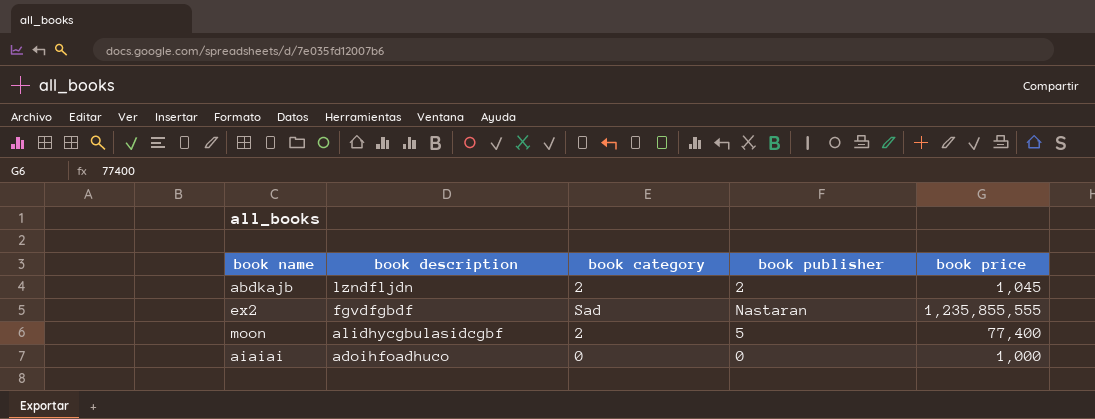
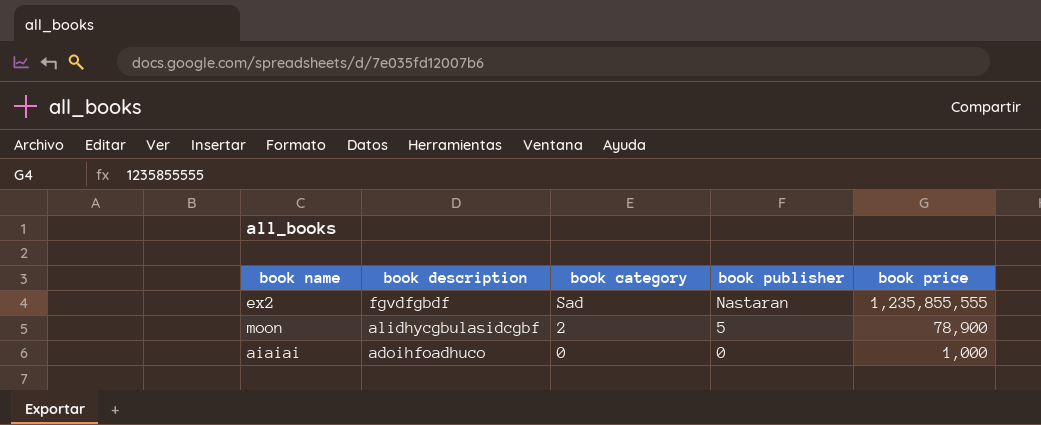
row abdkajb: lzndfljdn | 2 | 2 | 1,045 -> none
moon | book price: 77,400 -> 78,900

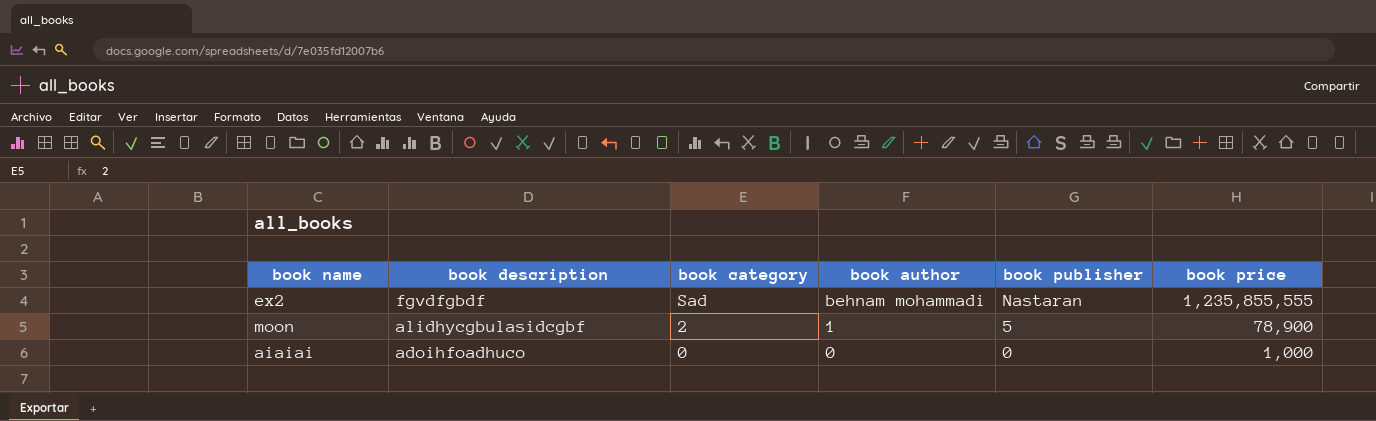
column book author | position: none -> 4

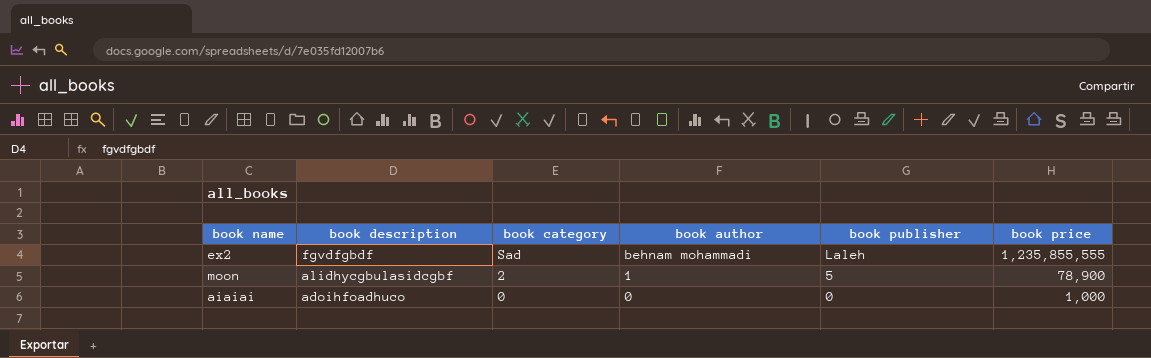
ex2 | book publisher: Nastaran -> Laleh

